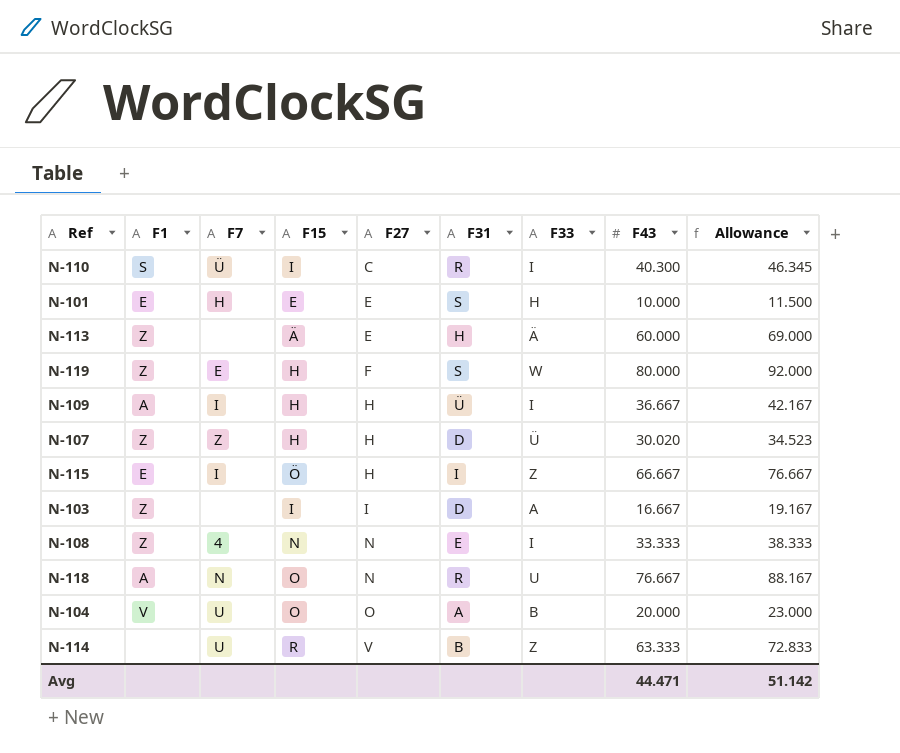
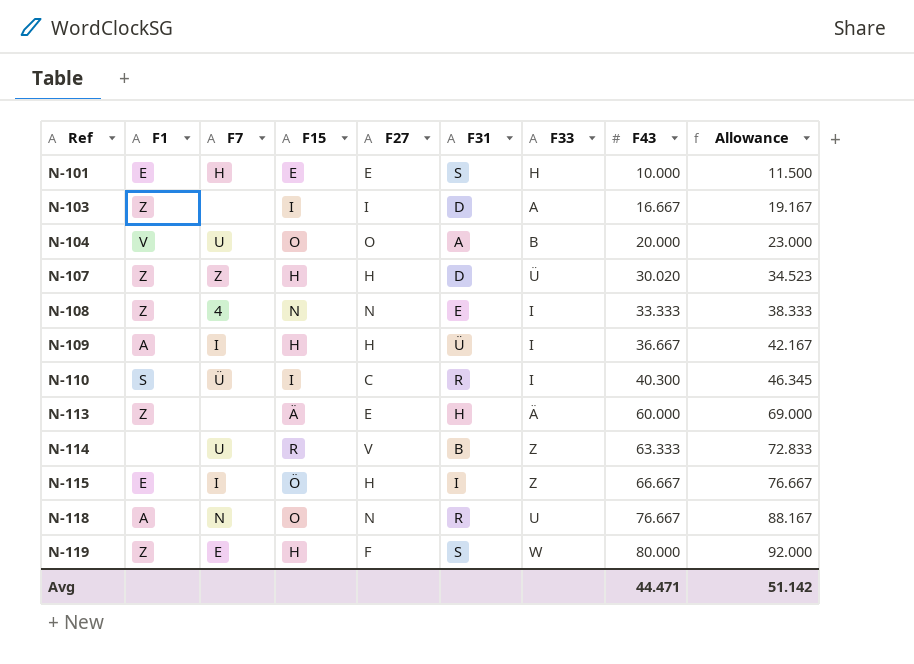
row order: F27 ascending -> Ref ascending

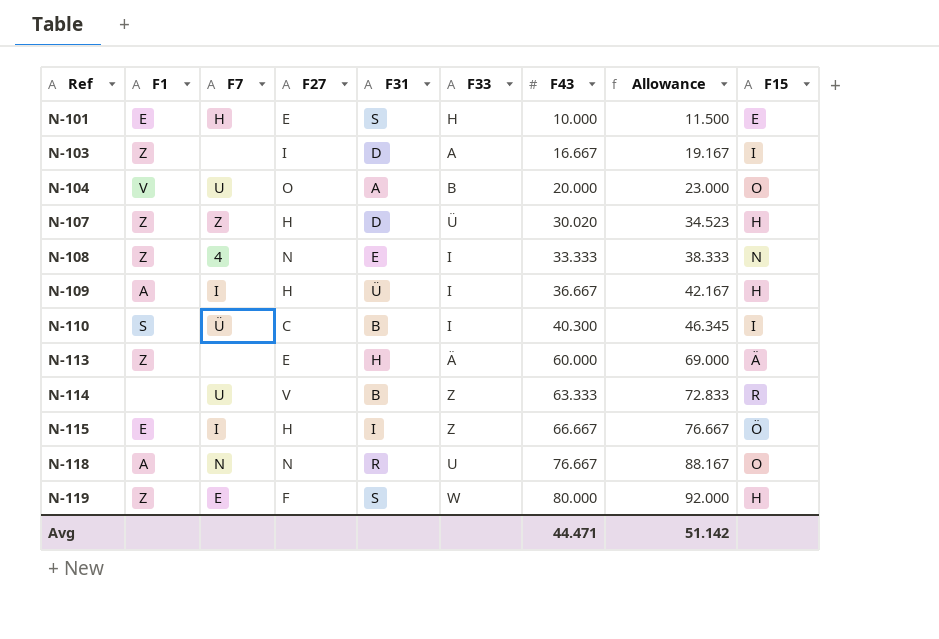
column F15 | position: 4 -> 9
N-110 | F31: R -> B

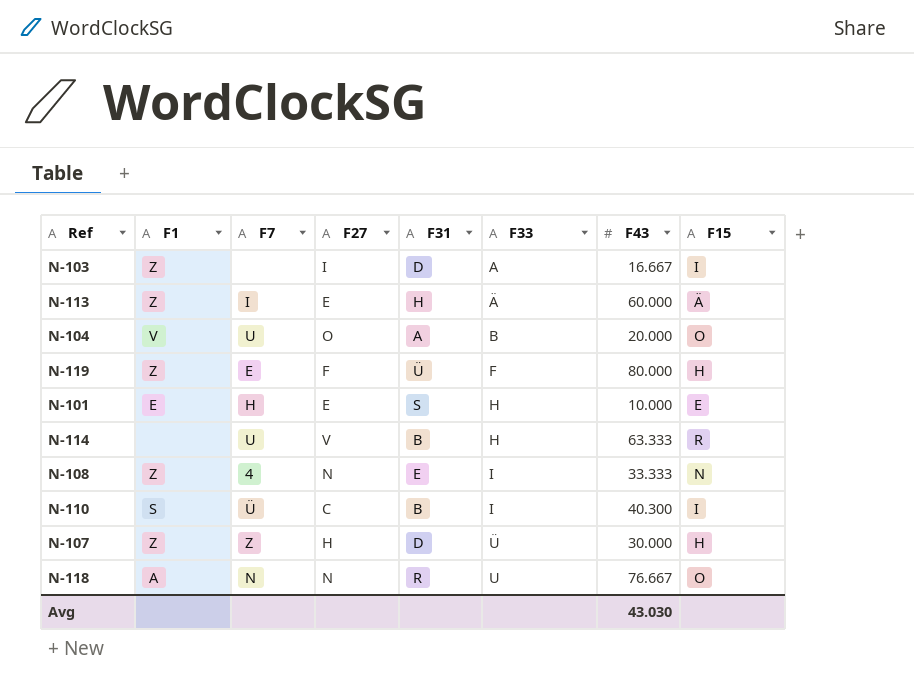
row order: Ref ascending -> F33 ascending
column Allowance | formula: [F43] * 1.15 -> none
row N-109: A | I | H | Ü | I | 36.667 | 42.167 | H -> none
row N-115: E | I | H | I | Z | 66.667 | 76.667 | Ö -> none
N-113 | F7: none -> I
N-119 | F31: S -> Ü
N-119 | F33: W -> F
N-114 | F33: Z -> H
N-107 | F43: 30.020 -> 30.000
Avg | F43: 44.471 -> 43.030

